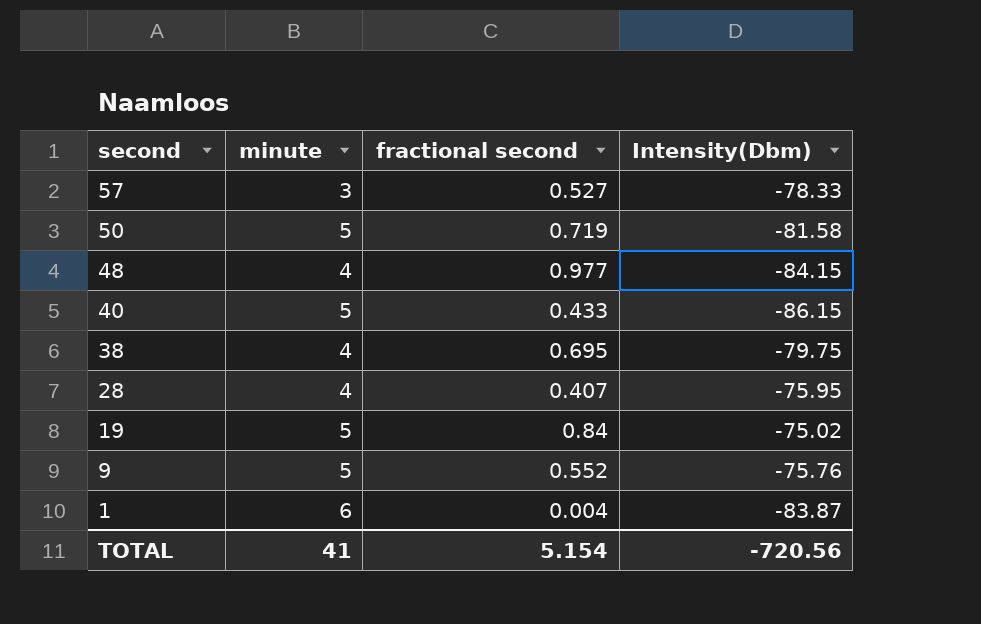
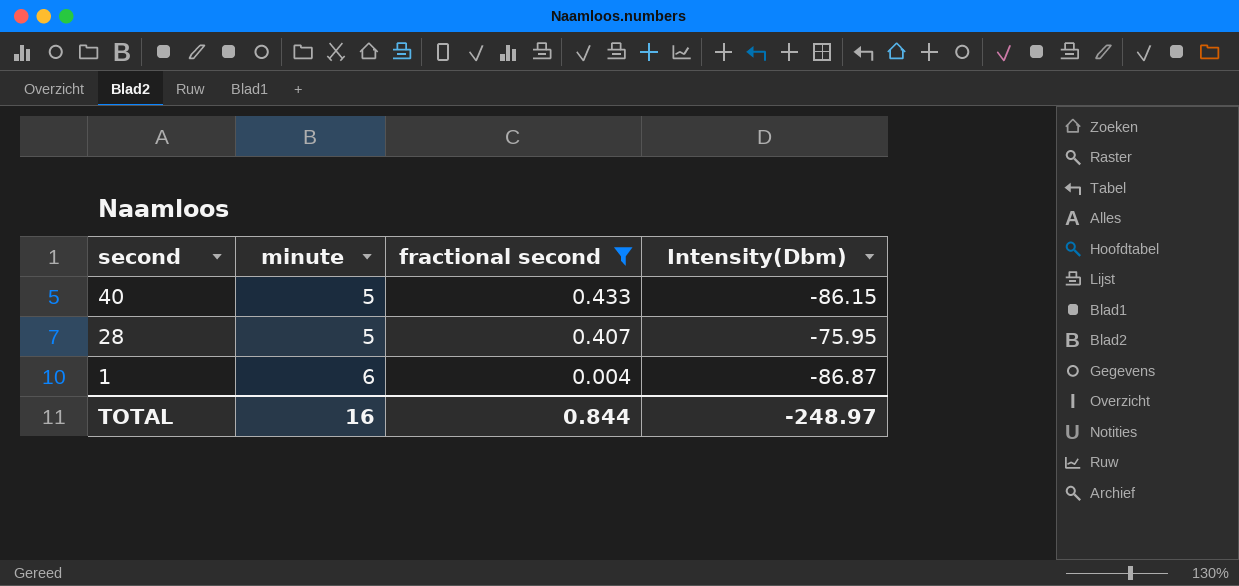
filter: none -> fractional second <= 0.433
28 | minute: 4 -> 5
1 | Intensity(Dbm): -83.87 -> -86.87
TOTAL | minute: 41 -> 16
TOTAL | fractional second: 5.154 -> 0.844
TOTAL | Intensity(Dbm): -720.56 -> -248.97

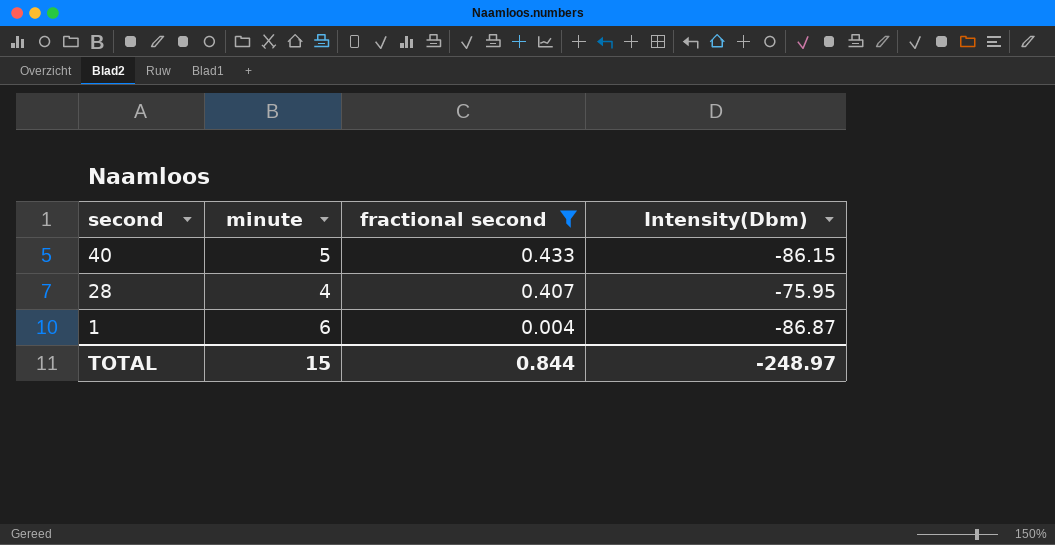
28 | minute: 5 -> 4
TOTAL | minute: 16 -> 15

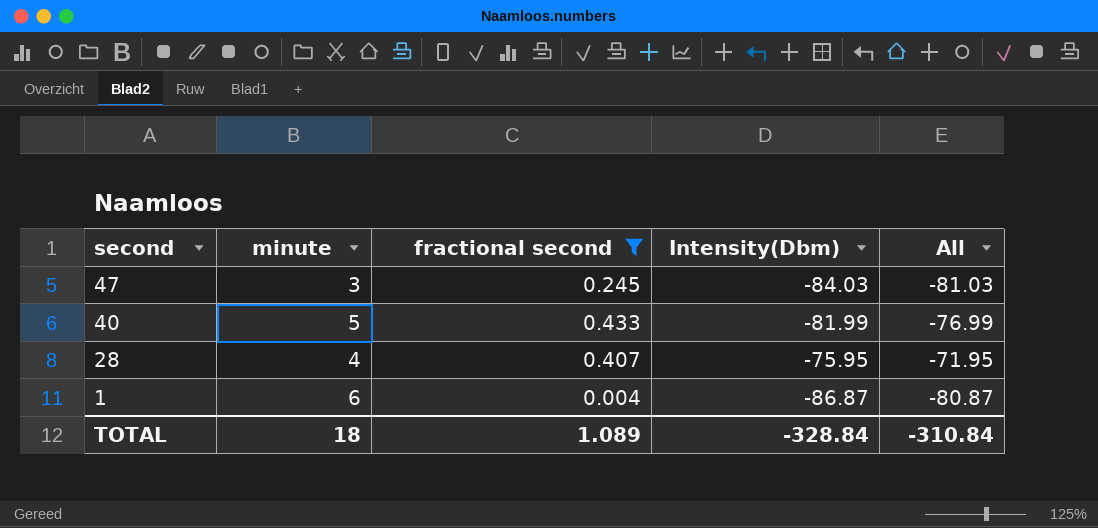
column All | formula: none -> [minute] + [Intensity(Dbm)]
row 47: none -> 3 | 0.245 | -84.03 | -81.03
40 | Intensity(Dbm): -86.15 -> -81.99
TOTAL | minute: 15 -> 18
TOTAL | fractional second: 0.844 -> 1.089
TOTAL | Intensity(Dbm): -248.97 -> -328.84

